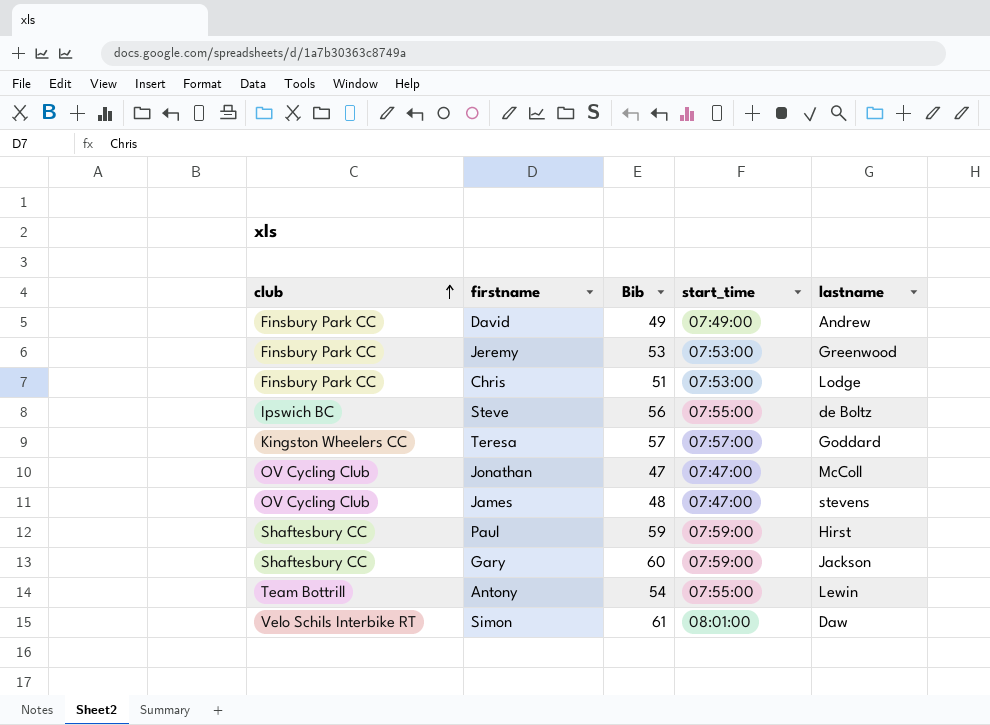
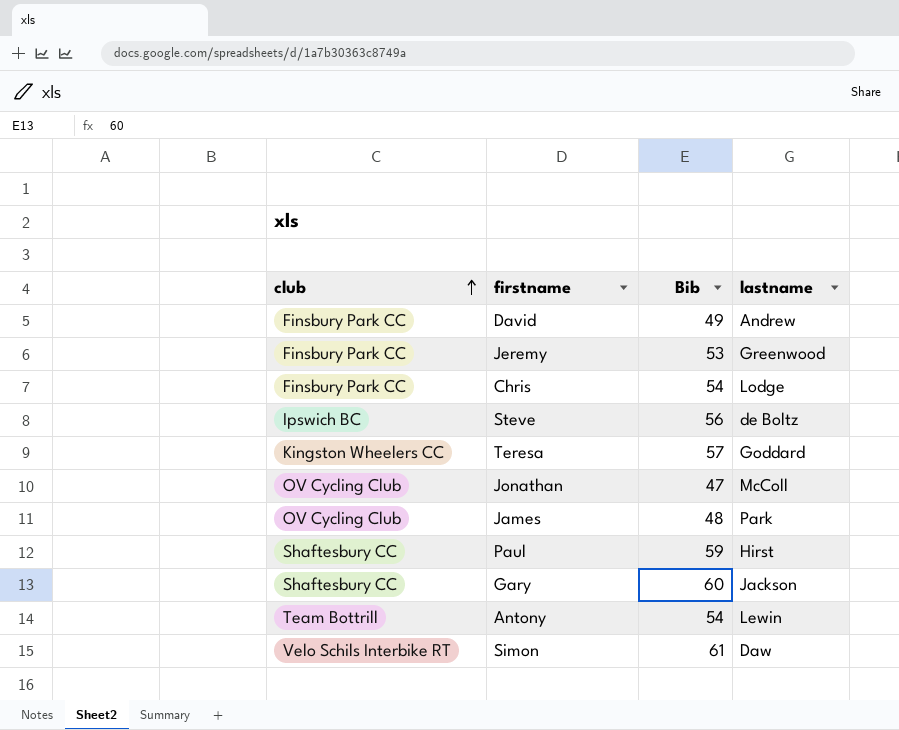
column start_time | position: 4 -> none
Chris | Bib: 51 -> 54
James | lastname: stevens -> Park

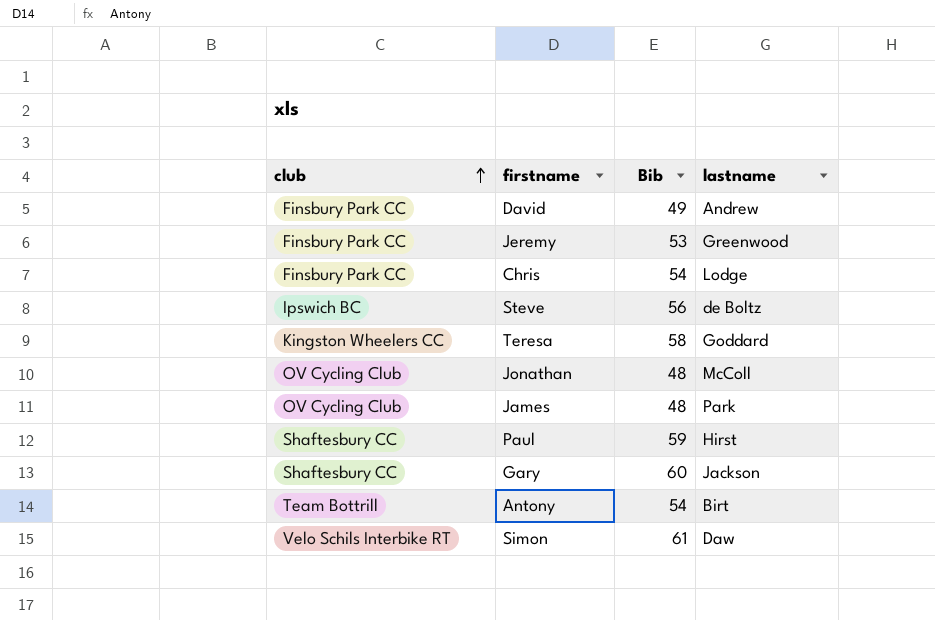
Teresa | Bib: 57 -> 58
Jonathan | Bib: 47 -> 48
Antony | lastname: Lewin -> Birt

